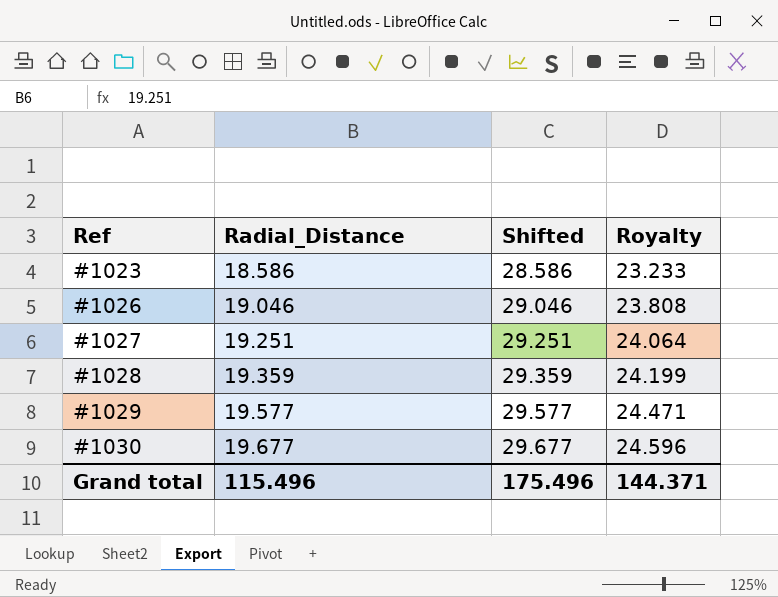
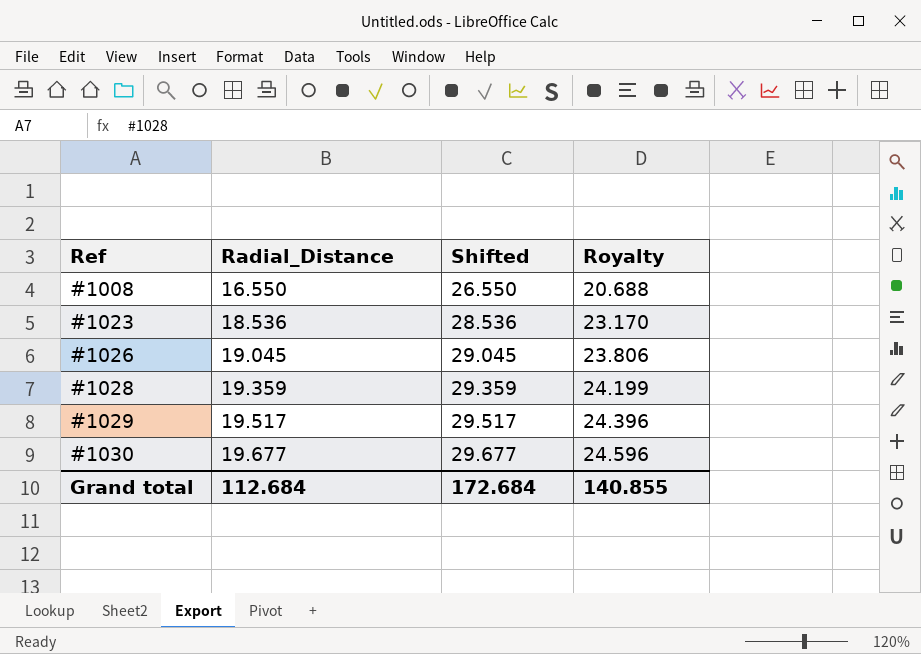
row #1027: 19.251 | 29.251 | 24.064 -> none
row #1008: none -> 16.550 | 26.550 | 20.688
#1023 | Radial_Distance: 18.586 -> 18.536
#1023 | Shifted: 28.586 -> 28.536
#1023 | Royalty: 23.233 -> 23.170
#1026 | Radial_Distance: 19.046 -> 19.045
#1026 | Shifted: 29.046 -> 29.045
#1026 | Royalty: 23.808 -> 23.806
#1029 | Radial_Distance: 19.577 -> 19.517
#1029 | Shifted: 29.577 -> 29.517
#1029 | Royalty: 24.471 -> 24.396
Grand total | Radial_Distance: 115.496 -> 112.684
Grand total | Shifted: 175.496 -> 172.684
Grand total | Royalty: 144.371 -> 140.855

